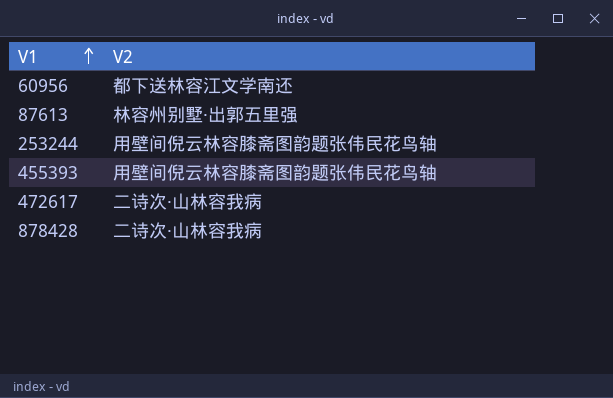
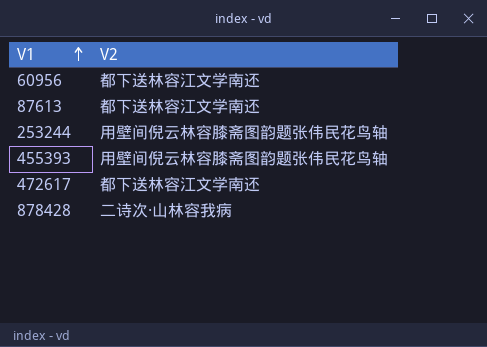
87613 | V2: 林容州别墅·出郭五里强 -> 都下送林容江文学南还
472617 | V2: 二诗次·山林容我病 -> 都下送林容江文学南还

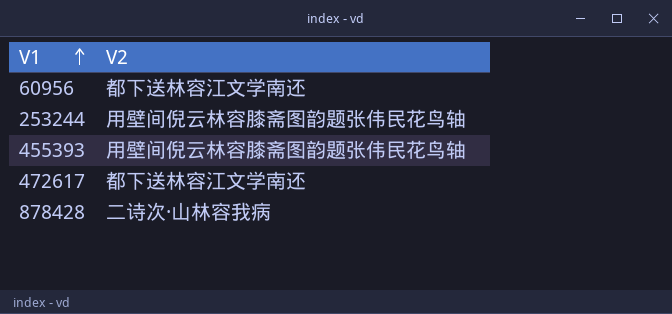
row 87613: 都下送林容江文学南还 -> none

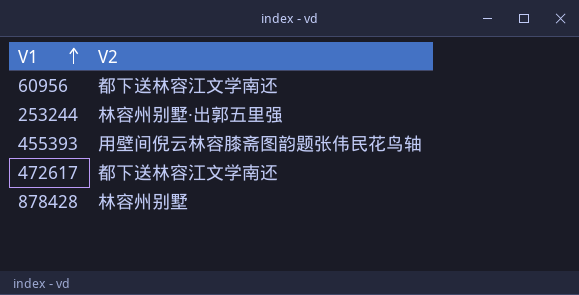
253244 | V2: 用壁间倪云林容膝斋图韵题张伟民花鸟轴 -> 林容州别墅·出郭五里强
878428 | V2: 二诗次·山林容我病 -> 林容州别墅

